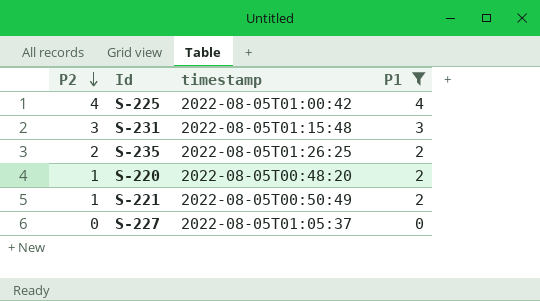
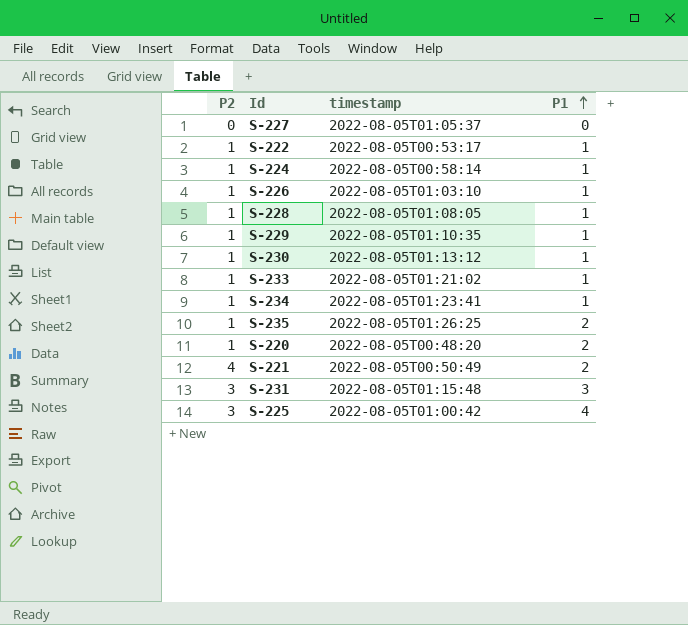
filter: P1 != 1 -> none
row order: P2 descending -> P1 ascending
S-235 | P2: 2 -> 1
S-221 | P2: 1 -> 4
S-225 | P2: 4 -> 3

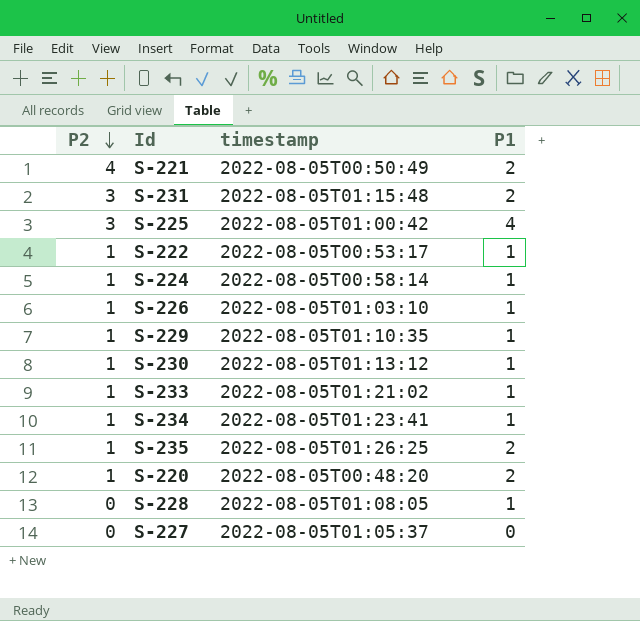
row order: P1 ascending -> P2 descending
S-231 | P1: 3 -> 2
S-228 | P2: 1 -> 0

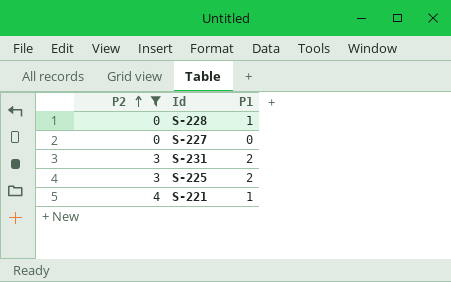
filter: none -> P2 != 1
row order: P2 descending -> P2 ascending
column timestamp | position: 3 -> none
S-225 | P1: 4 -> 2
S-221 | P1: 2 -> 1

